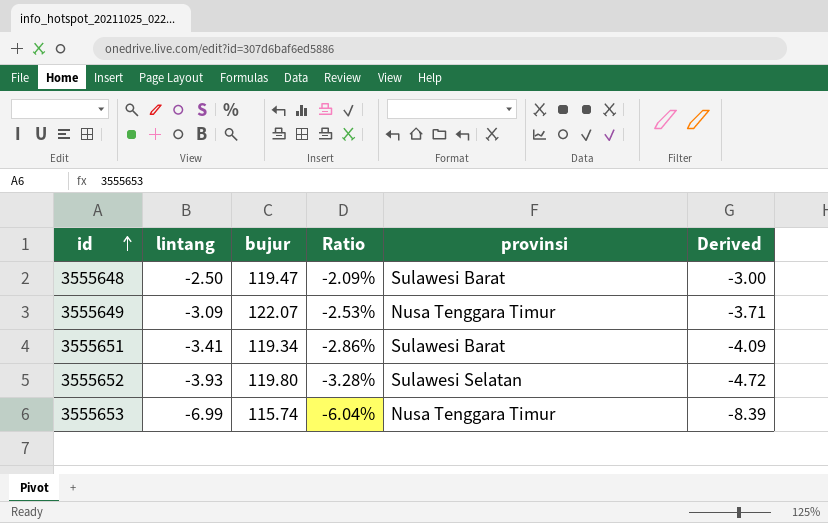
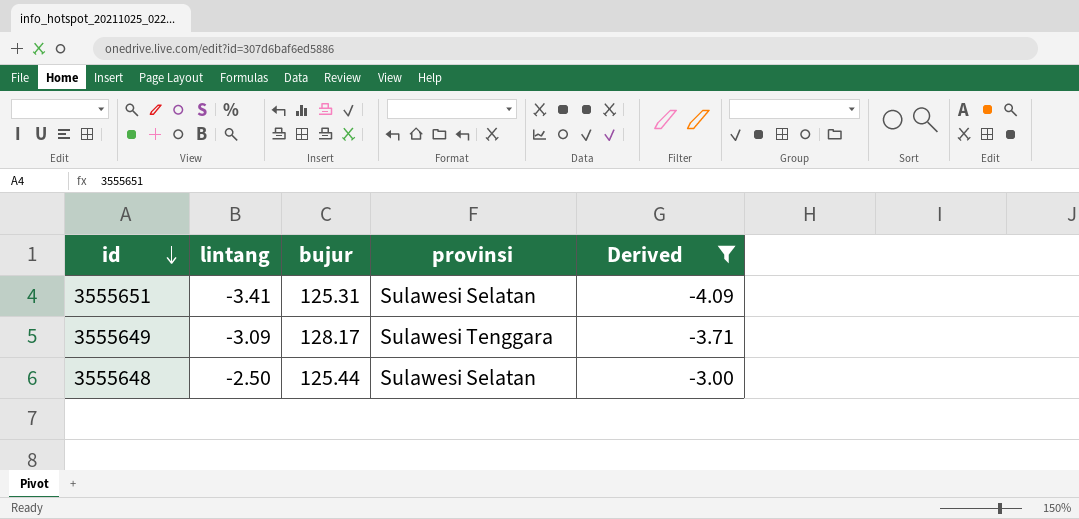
filter: none -> Derived >= -4.09
row order: id ascending -> id descending
column Ratio | formula: [lintang] / [bujur] -> none
3555651 | bujur: 119.34 -> 125.31
3555651 | provinsi: Sulawesi Barat -> Sulawesi Selatan
3555649 | bujur: 122.07 -> 128.17
3555649 | provinsi: Nusa Tenggara Timur -> Sulawesi Tenggara
3555648 | bujur: 119.47 -> 125.44
3555648 | provinsi: Sulawesi Barat -> Sulawesi Selatan

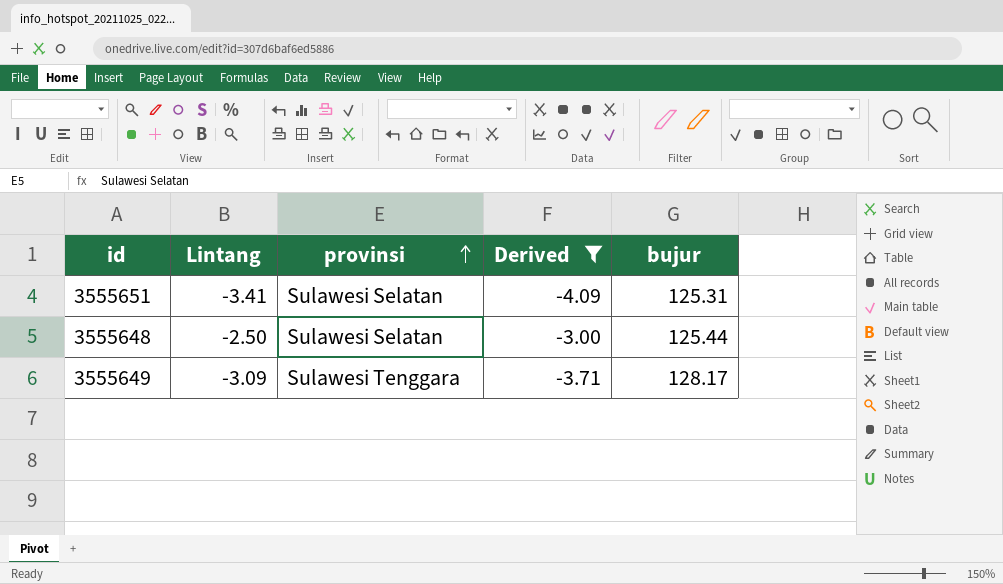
row order: id descending -> provinsi ascending
column name: lintang -> Lintang
column bujur | position: 3 -> 5

